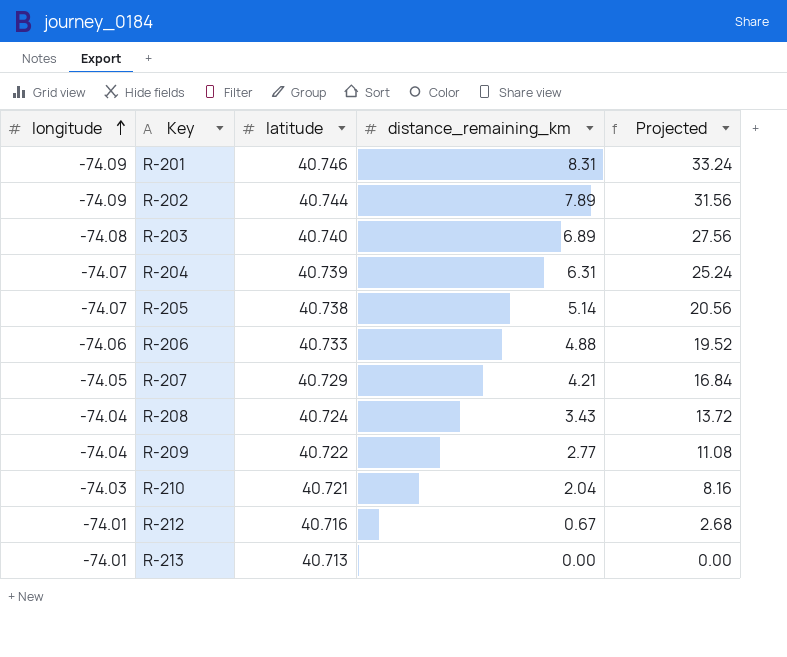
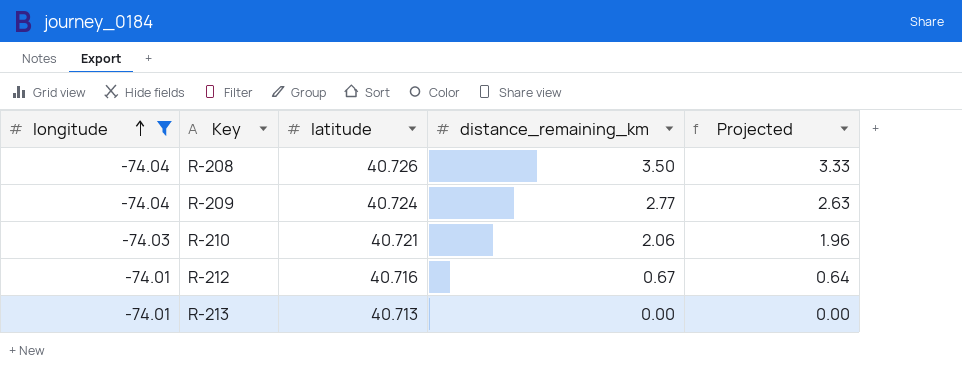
filter: none -> longitude >= -74.04
column Projected | formula: [distance_remaining_km] * 4 -> [distance_remaining_km] * 0.95
R-208 | latitude: 40.724 -> 40.726
R-208 | distance_remaining_km: 3.43 -> 3.50
R-209 | latitude: 40.722 -> 40.724
R-210 | distance_remaining_km: 2.04 -> 2.06

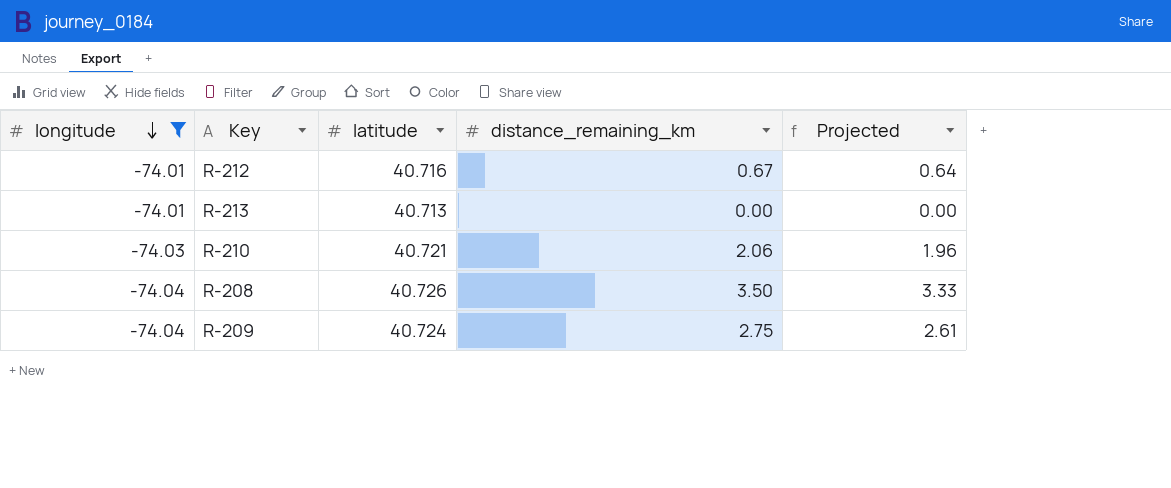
row order: longitude ascending -> longitude descending
R-209 | distance_remaining_km: 2.77 -> 2.75
R-209 | Projected: 2.63 -> 2.61

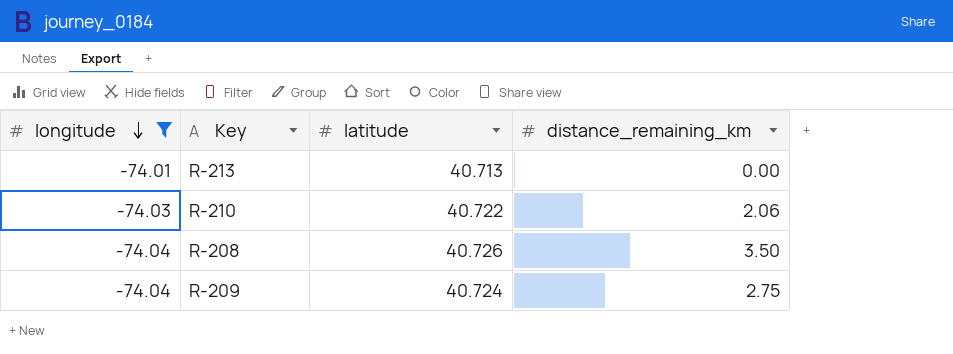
column Projected | formula: [distance_remaining_km] * 0.95 -> none
row R-212: -74.01 | 40.716 | 0.67 | 0.64 -> none
R-210 | latitude: 40.721 -> 40.722

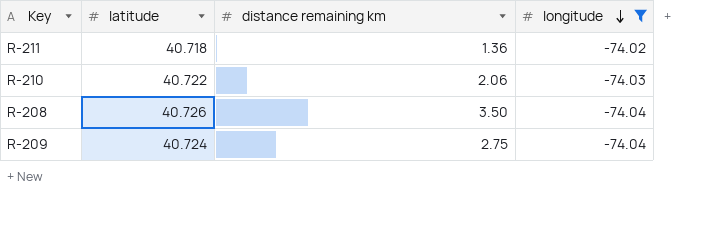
column name: distance_remaining_km -> distance remaining km
column longitude | position: 1 -> 4
row R-213: -74.01 | 40.713 | 0.00 -> none
row R-211: none -> 40.718 | 1.36 | -74.02

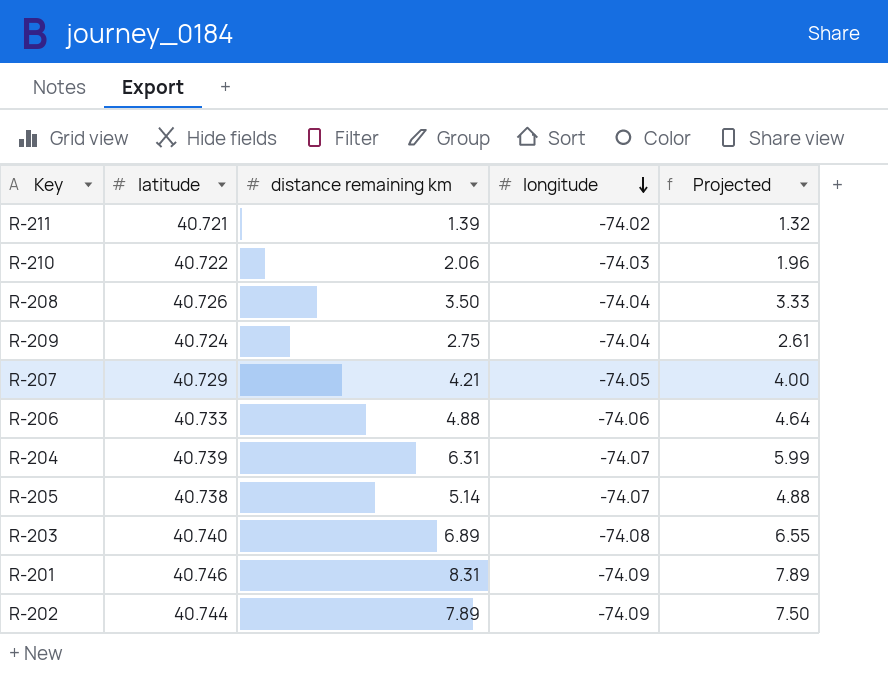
filter: longitude >= -74.04 -> none
column Projected | formula: none -> [distance remaining km] * 0.95
R-211 | latitude: 40.718 -> 40.721
R-211 | distance remaining km: 1.36 -> 1.39

